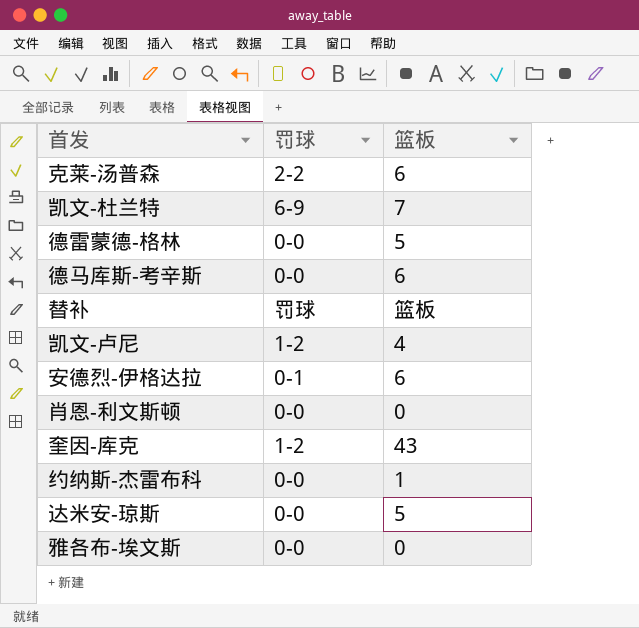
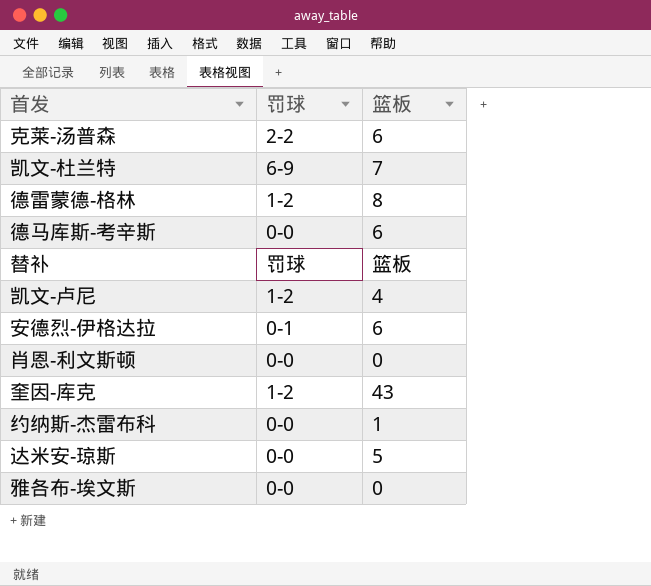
德雷蒙德-格林 | 罚球: 0-0 -> 1-2
德雷蒙德-格林 | 篮板: 5 -> 8

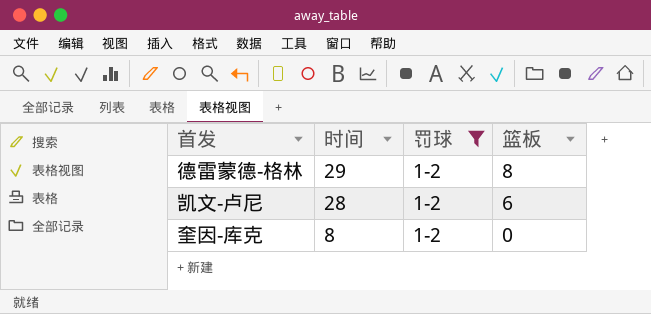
filter: none -> 罚球 = 1-2
column 时间 | position: none -> 2
凯文-卢尼 | 篮板: 4 -> 6
奎因-库克 | 篮板: 43 -> 0

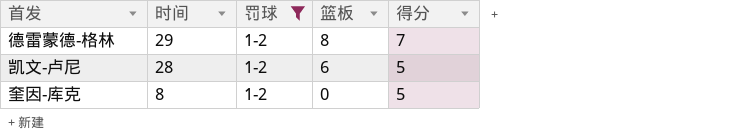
column 得分 | position: none -> 5

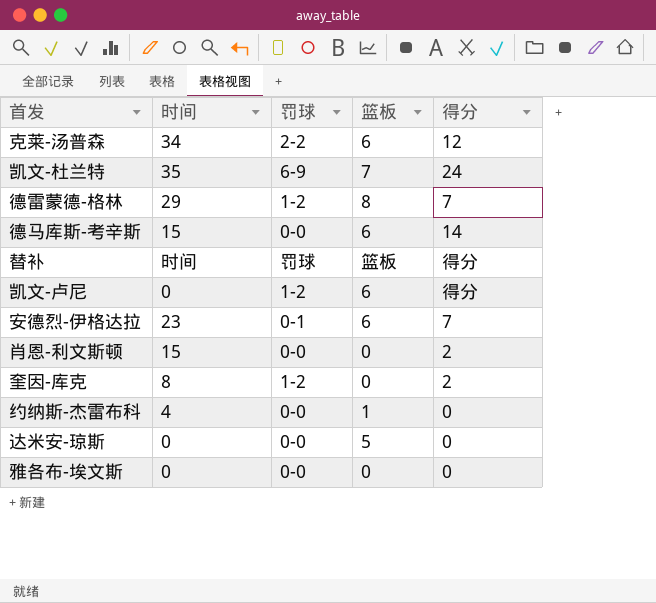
filter: 罚球 = 1-2 -> none
凯文-卢尼 | 时间: 28 -> 0
凯文-卢尼 | 得分: 5 -> 得分
奎因-库克 | 得分: 5 -> 2

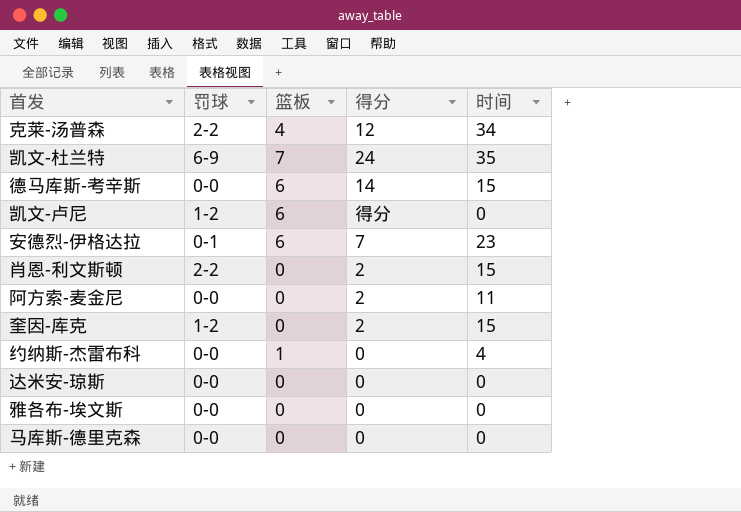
column 时间 | position: 2 -> 5
row 德雷蒙德-格林: 29 | 1-2 | 8 | 7 -> none
row 替补: 时间 | 罚球 | 篮板 | 得分 -> none
克莱-汤普森 | 篮板: 6 -> 4
肖恩-利文斯顿 | 罚球: 0-0 -> 2-2
row 阿方索-麦金尼: none -> 0-0 | 0 | 2 | 11
奎因-库克 | 时间: 8 -> 15
达米安-琼斯 | 篮板: 5 -> 0
row 马库斯-德里克森: none -> 0-0 | 0 | 0 | 0

